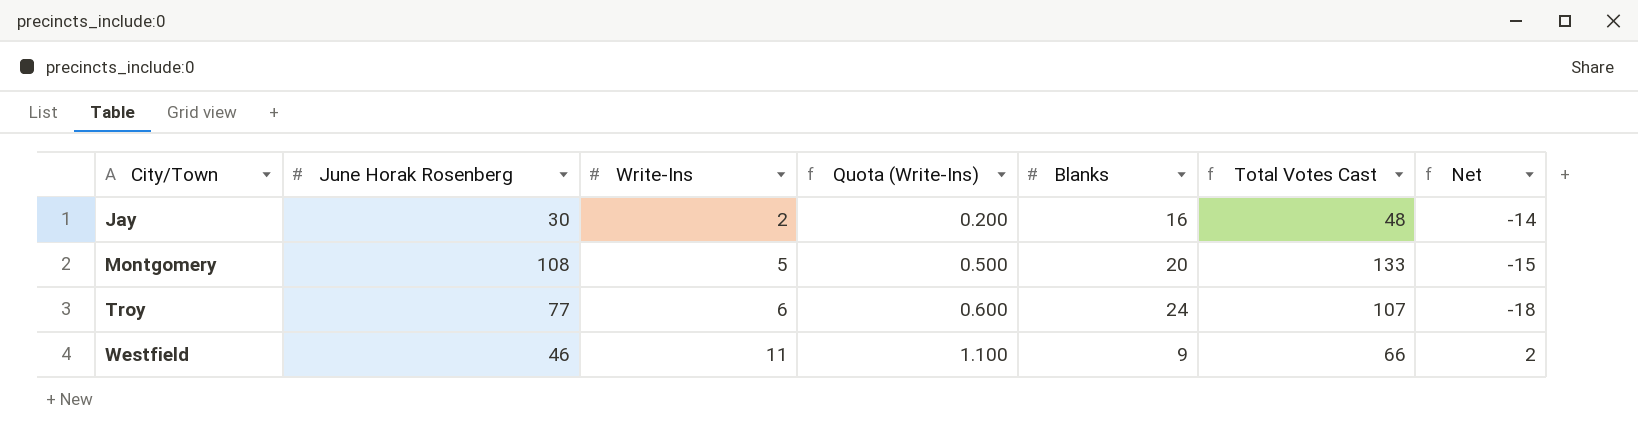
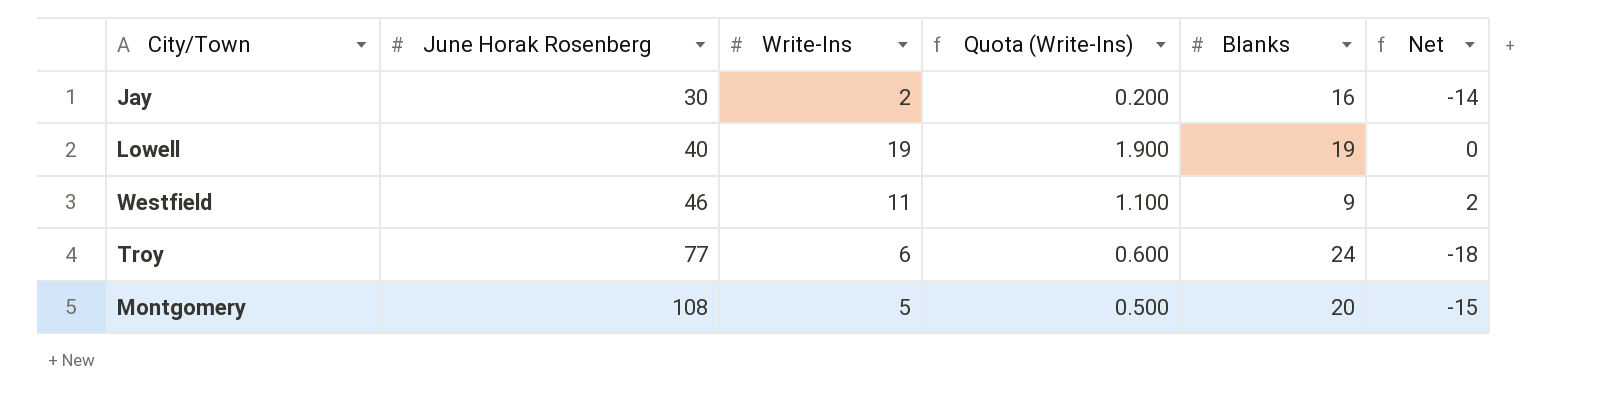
row order: City/Town ascending -> June Horak Rosenberg ascending
column Total Votes Cast | formula: [June Horak Rosenberg] + [Write-Ins] + [Blanks] -> none
row Lowell: none -> 40 | 19 | 1.900 | 19 | 0

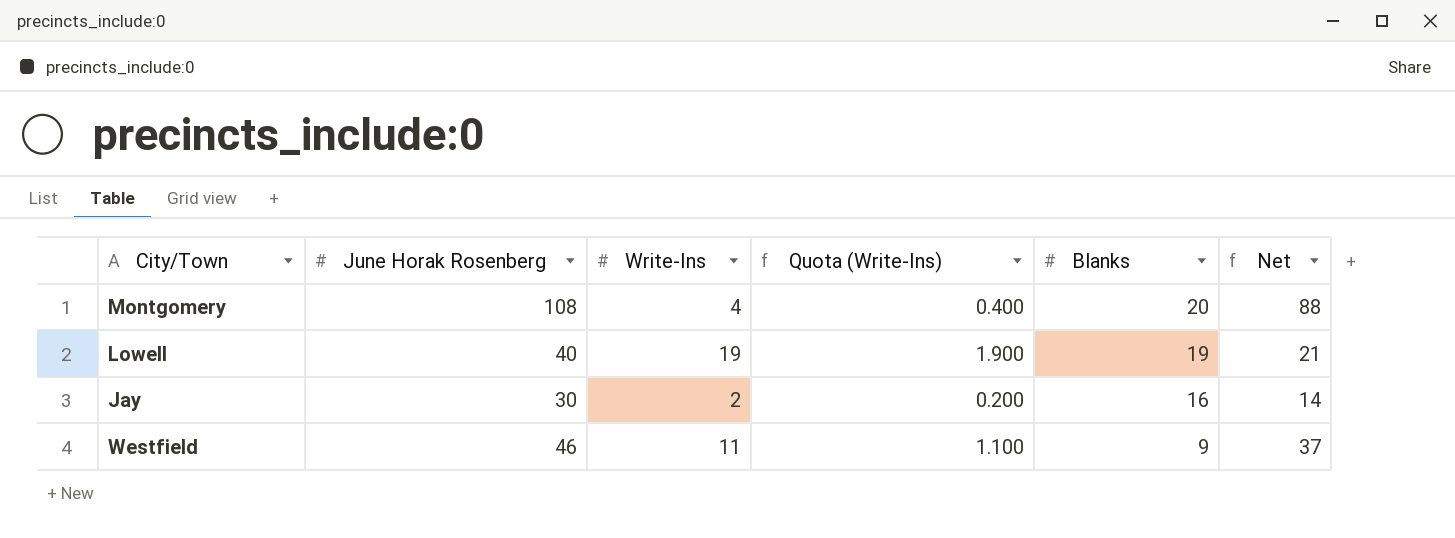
row order: June Horak Rosenberg ascending -> Blanks descending
column Net | formula: [Write-Ins] - [Blanks] -> [June Horak Rosenberg] - [Blanks]
row Troy: 77 | 6 | 0.600 | 24 | -18 -> none
Montgomery | Write-Ins: 5 -> 4
Montgomery | Quota (Write-Ins): 0.500 -> 0.400

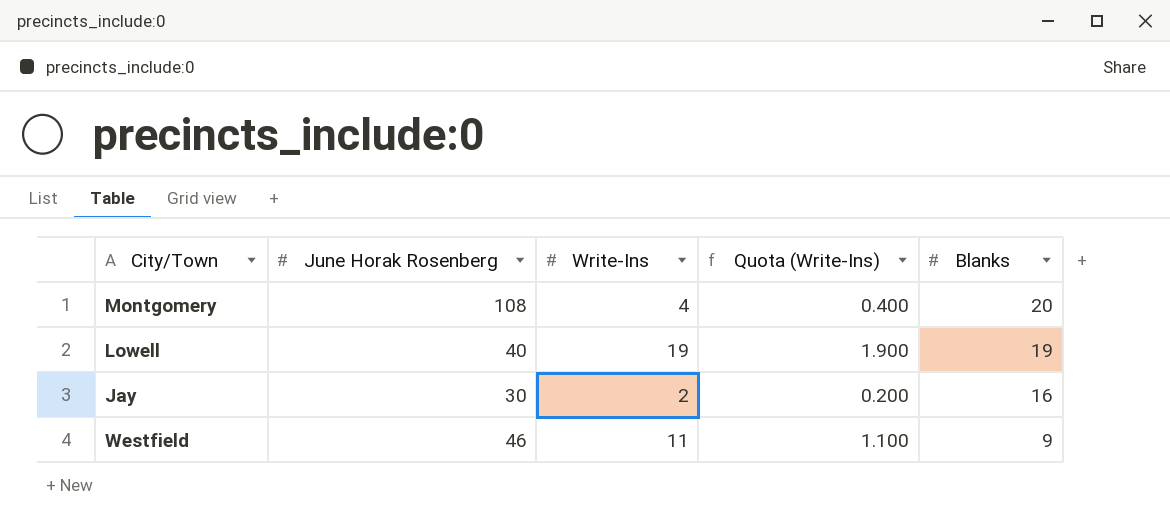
column Net | formula: [June Horak Rosenberg] - [Blanks] -> none

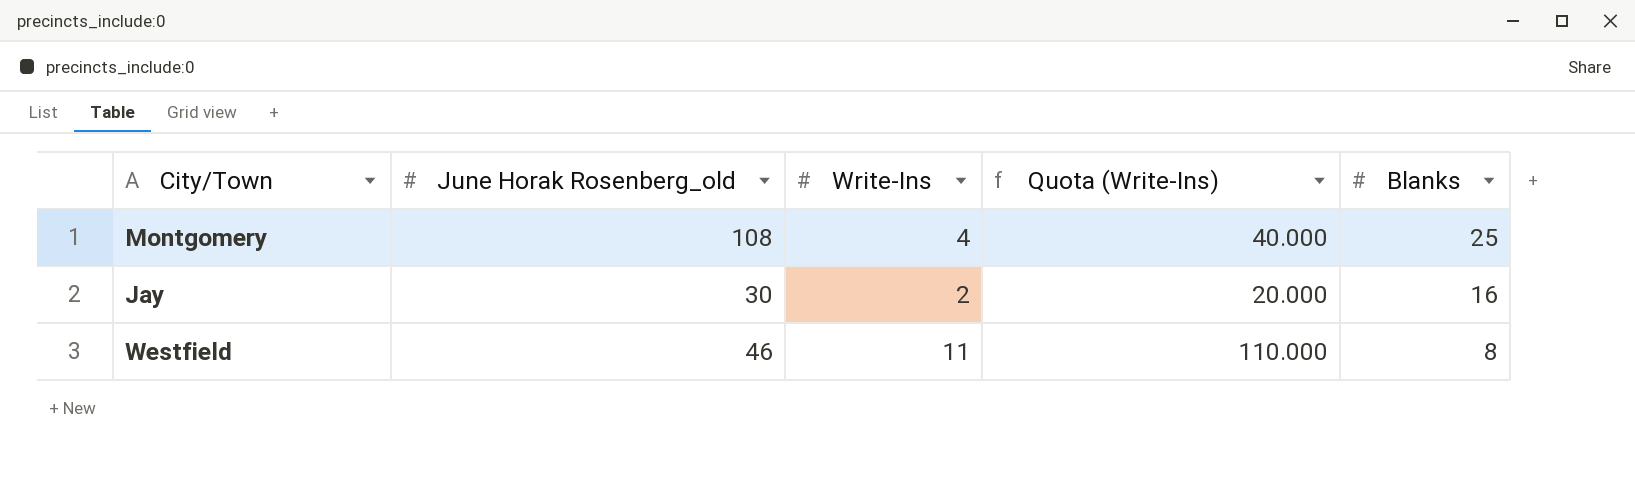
column name: June Horak Rosenberg -> June Horak Rosenberg_old
column Quota (Write-Ins) | formula: [Write-Ins] * 0.1 -> [Write-Ins] * 10
row Lowell: 40 | 19 | 1.900 | 19 -> none
Montgomery | Blanks: 20 -> 25
Westfield | Blanks: 9 -> 8

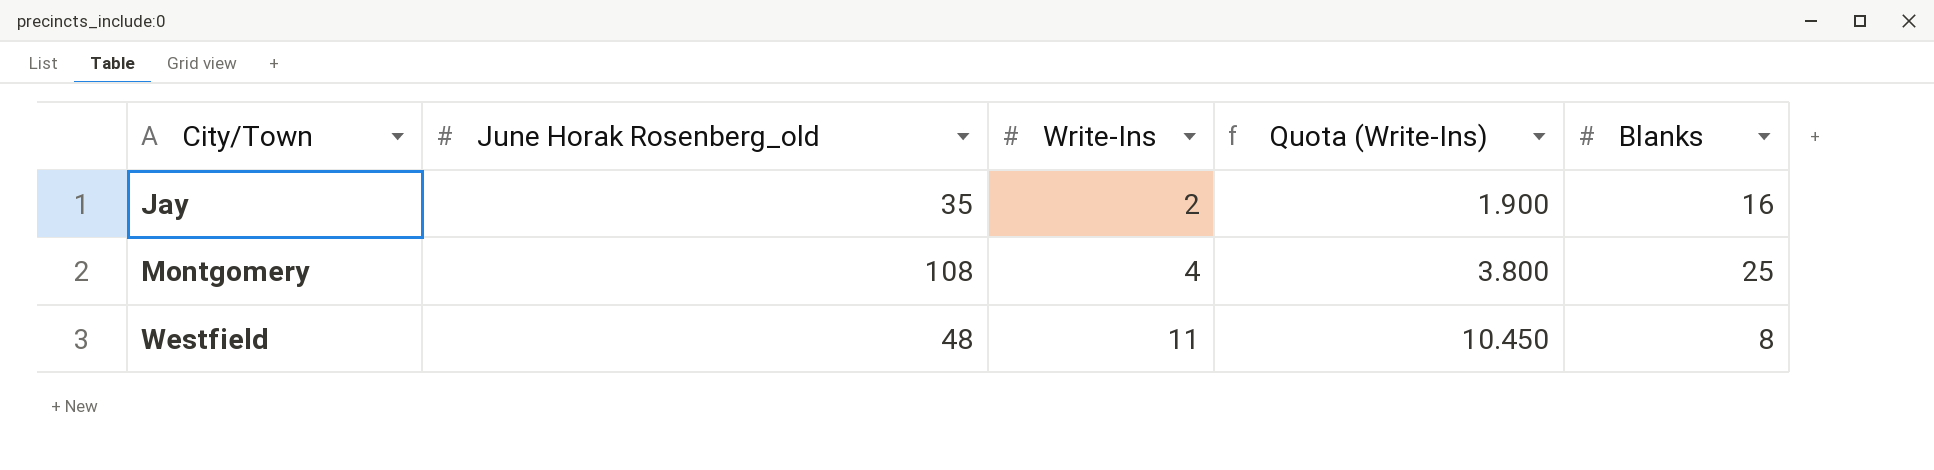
row order: Blanks descending -> City/Town ascending
column Quota (Write-Ins) | formula: [Write-Ins] * 10 -> [Write-Ins] * 0.95
Jay | June Horak Rosenberg_old: 30 -> 35
Westfield | June Horak Rosenberg_old: 46 -> 48

